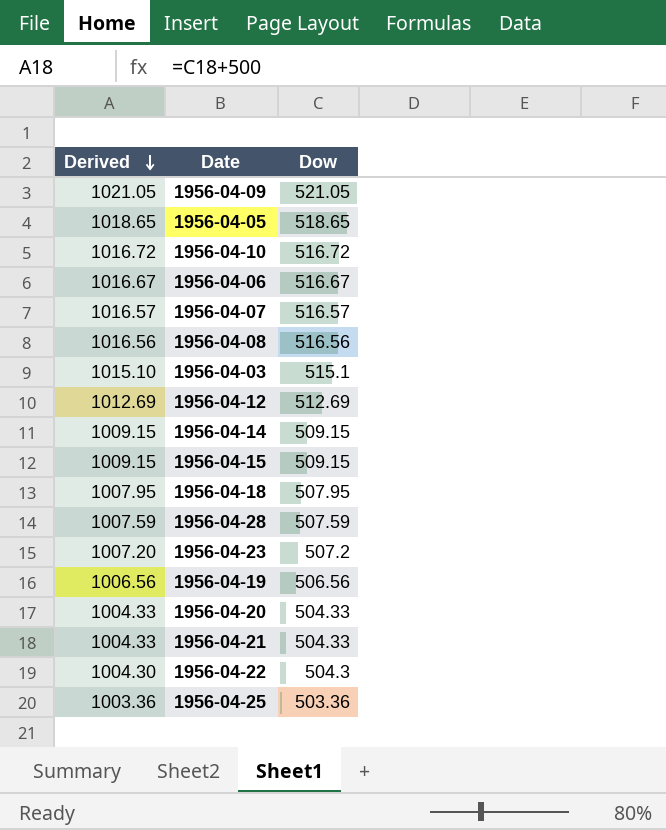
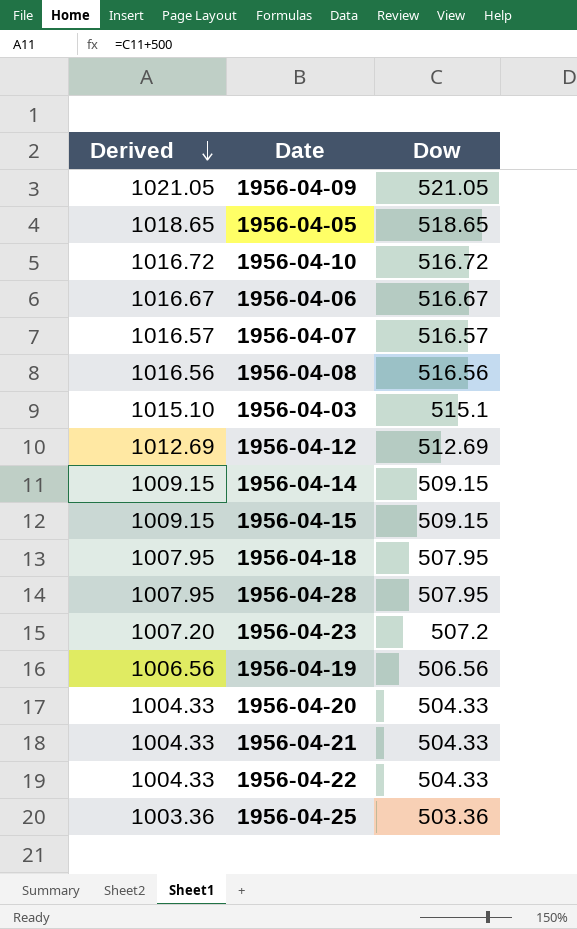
1956-04-28 | Derived: 1007.59 -> 1007.95
1956-04-28 | Dow: 507.59 -> 507.95
1956-04-22 | Derived: 1004.30 -> 1004.33
1956-04-22 | Dow: 504.3 -> 504.33

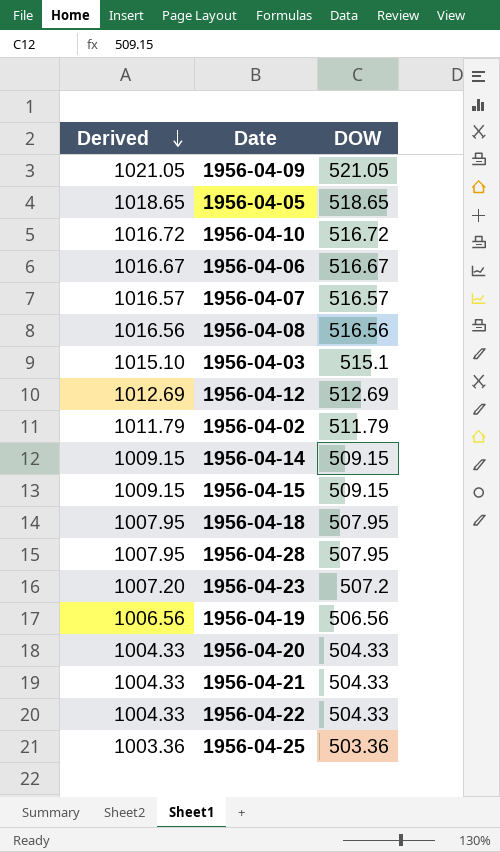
column name: Dow -> DOW
row 1956-04-02: none -> 1011.79 | 511.79

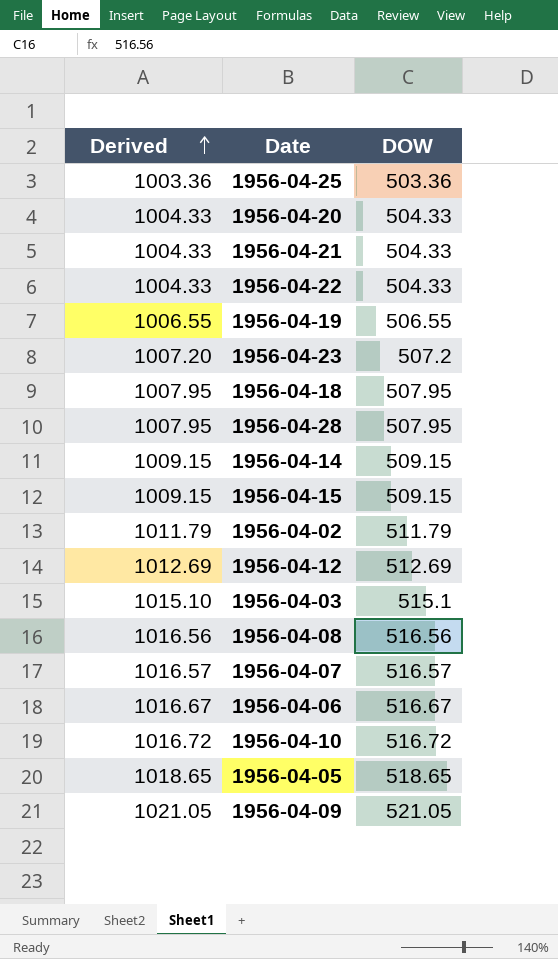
row order: Derived descending -> Derived ascending
1956-04-19 | Derived: 1006.56 -> 1006.55
1956-04-19 | DOW: 506.56 -> 506.55

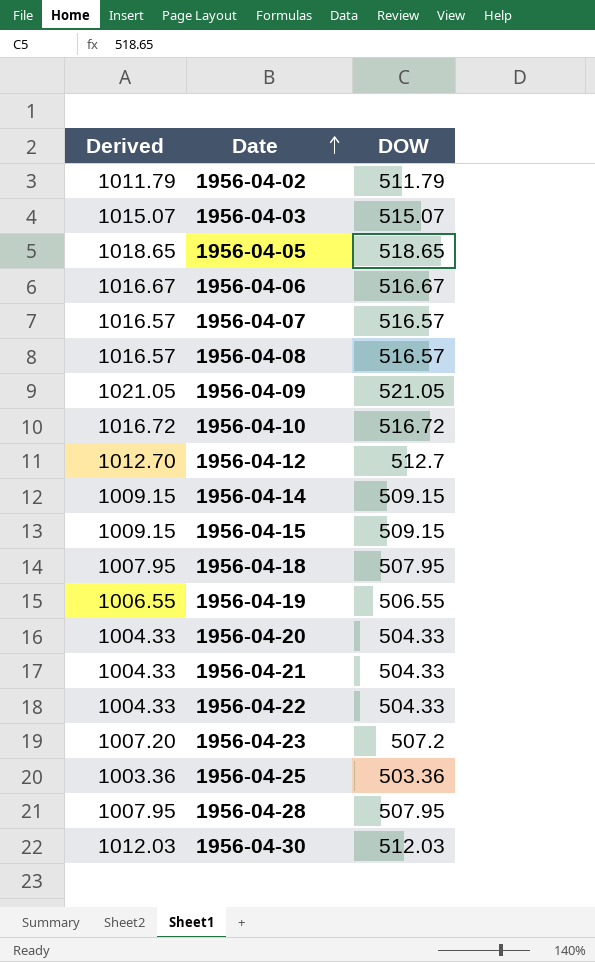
row order: Derived ascending -> Date ascending
1956-04-03 | Derived: 1015.10 -> 1015.07
1956-04-03 | DOW: 515.1 -> 515.07
1956-04-08 | Derived: 1016.56 -> 1016.57
1956-04-08 | DOW: 516.56 -> 516.57
1956-04-12 | Derived: 1012.69 -> 1012.70
1956-04-12 | DOW: 512.69 -> 512.7
row 1956-04-30: none -> 1012.03 | 512.03

